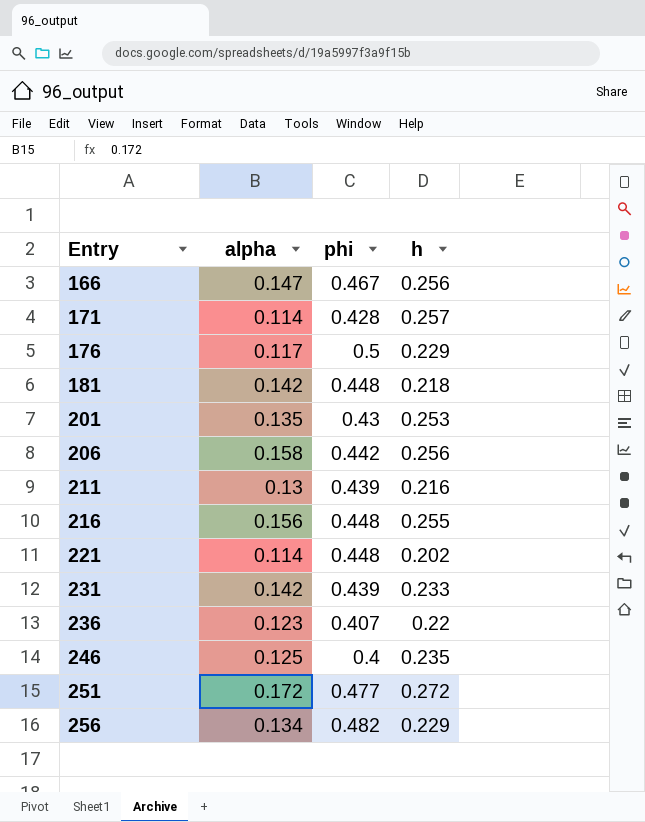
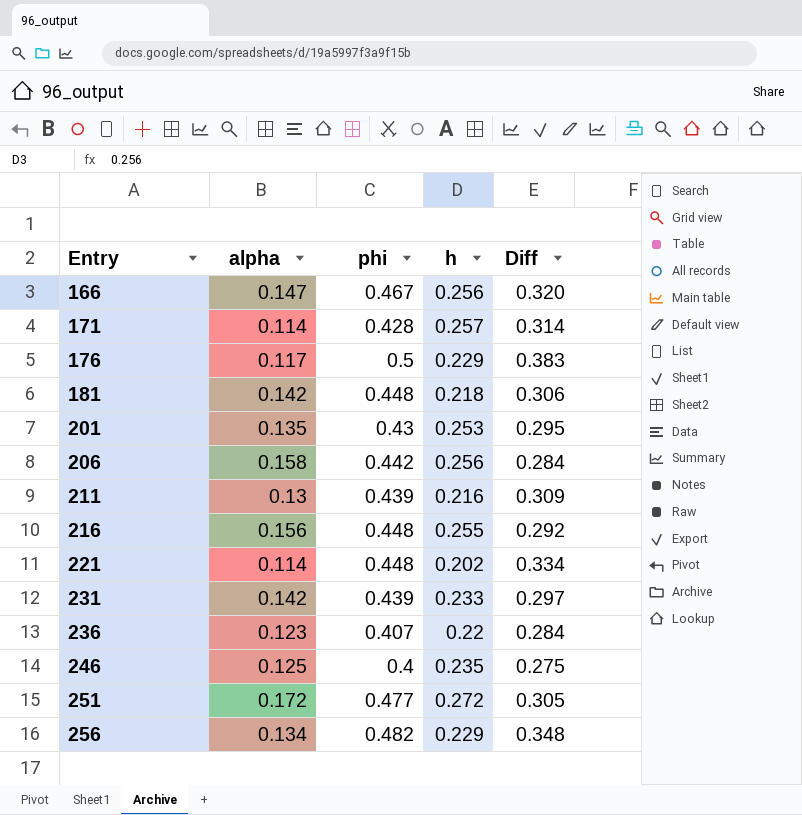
column Diff | formula: none -> [phi] - [alpha]

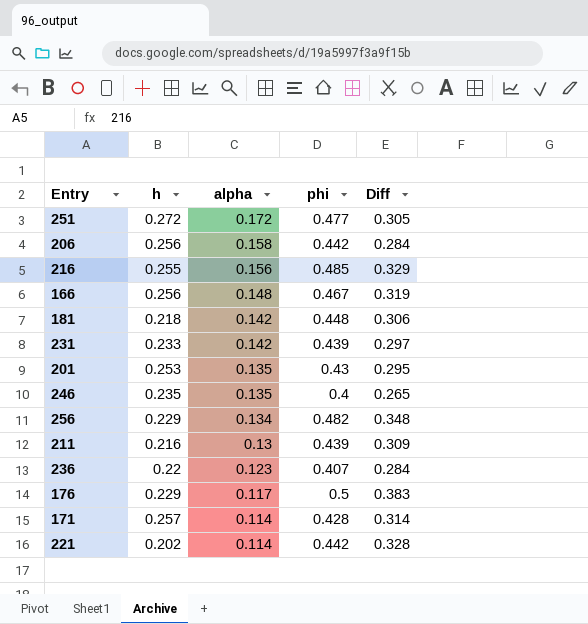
row order: Entry ascending -> alpha descending
column h | position: 4 -> 2
216 | phi: 0.448 -> 0.485
216 | Diff: 0.292 -> 0.329
166 | alpha: 0.147 -> 0.148
166 | Diff: 0.320 -> 0.319
246 | alpha: 0.125 -> 0.135
246 | Diff: 0.275 -> 0.265
221 | phi: 0.448 -> 0.442
221 | Diff: 0.334 -> 0.328

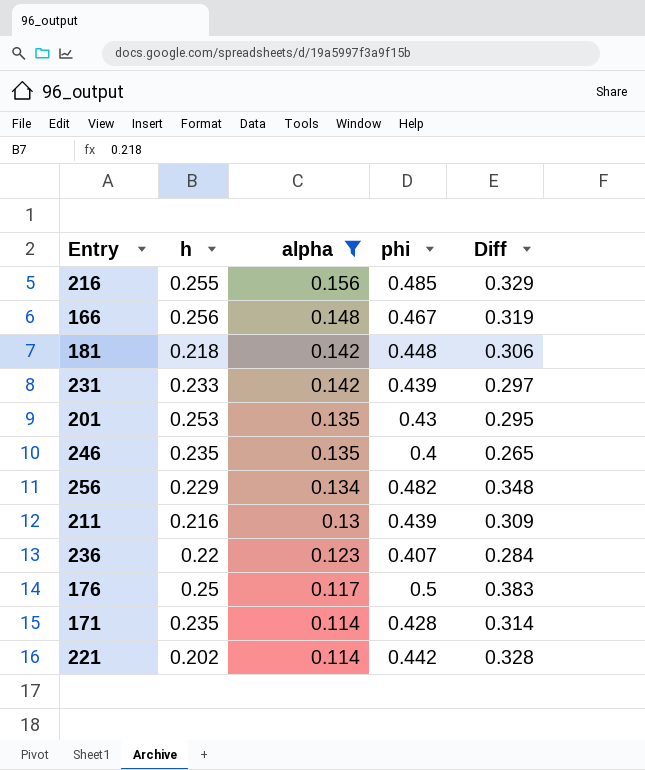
filter: none -> alpha <= 0.156
176 | h: 0.229 -> 0.25
171 | h: 0.257 -> 0.235

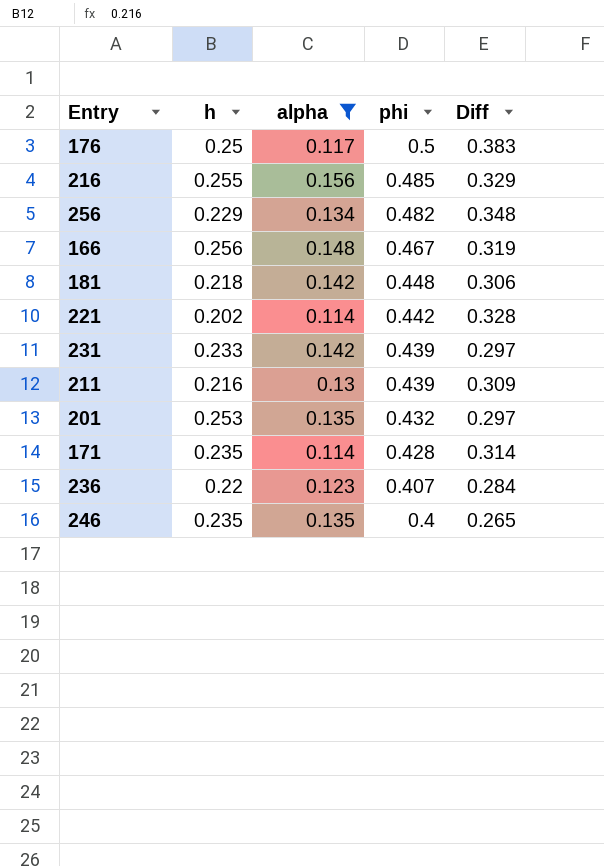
row order: alpha descending -> phi descending
201 | phi: 0.43 -> 0.432
201 | Diff: 0.295 -> 0.297

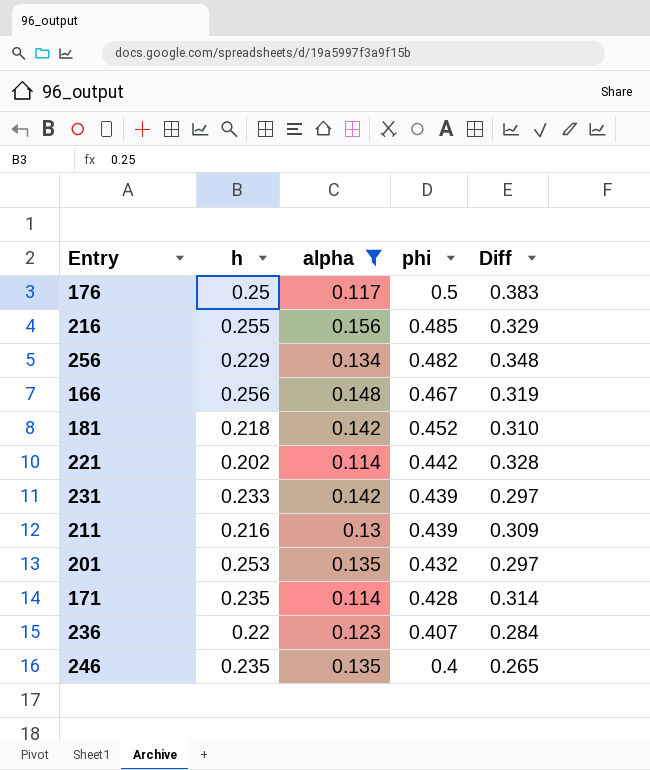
181 | phi: 0.448 -> 0.452
181 | Diff: 0.306 -> 0.310

